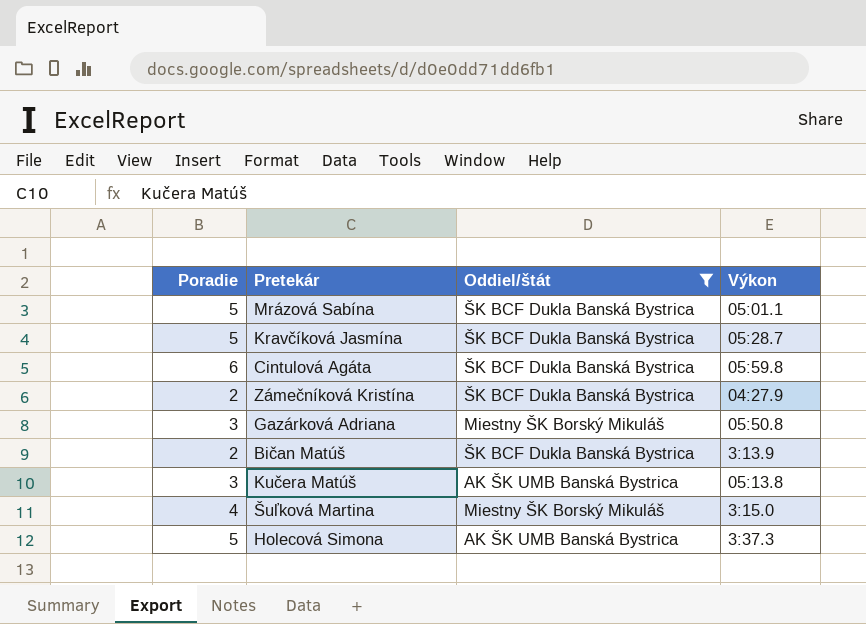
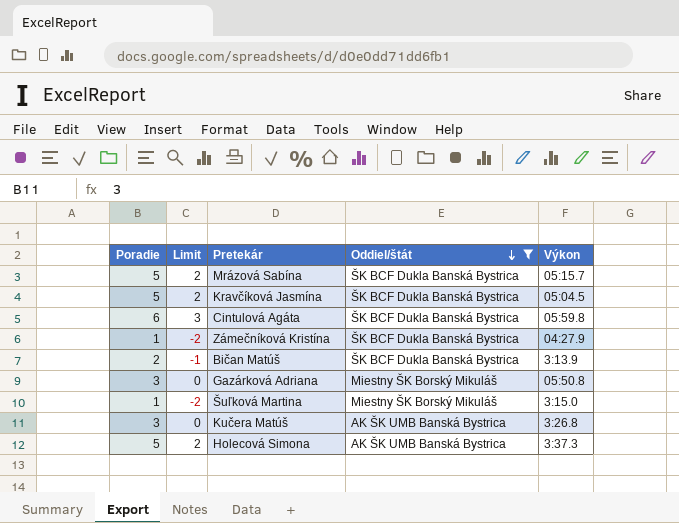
row order: none -> Oddiel/štát descending
column Limit | formula: none -> [Poradie] - 3
Mrázová Sabína | Výkon: 05:01.1 -> 05:15.7
Kravčíková Jasmína | Výkon: 05:28.7 -> 05:04.5
Zámečníková Kristína | Poradie: 2 -> 1
Šuľková Martina | Poradie: 4 -> 1
Kučera Matúš | Výkon: 05:13.8 -> 3:26.8

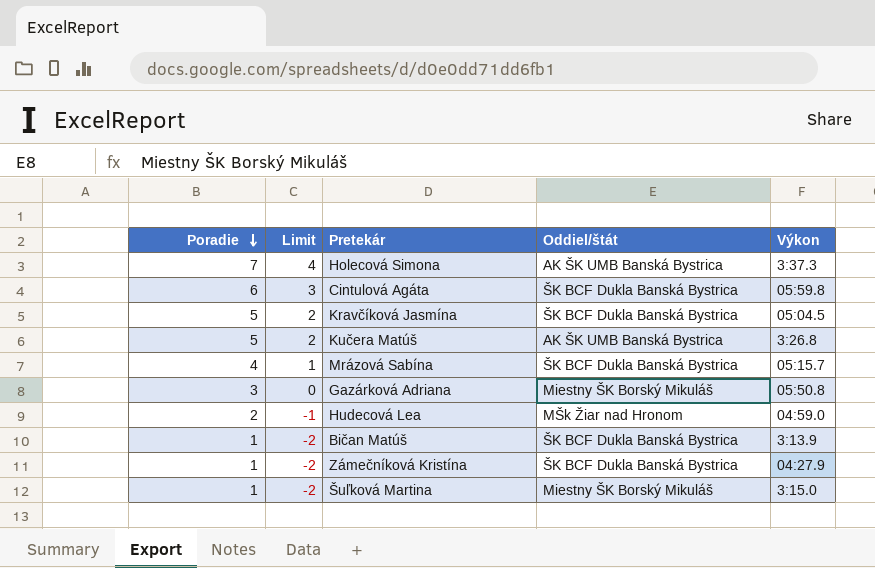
filter: Oddiel/štát != MŠk Žiar nad Hronom -> none
row order: Oddiel/štát descending -> Poradie descending
Holecová Simona | Poradie: 5 -> 7
Holecová Simona | Limit: 2 -> 4
Kučera Matúš | Poradie: 3 -> 5
Kučera Matúš | Limit: 0 -> 2
Mrázová Sabína | Poradie: 5 -> 4
Mrázová Sabína | Limit: 2 -> 1
Bičan Matúš | Poradie: 2 -> 1
Bičan Matúš | Limit: -1 -> -2

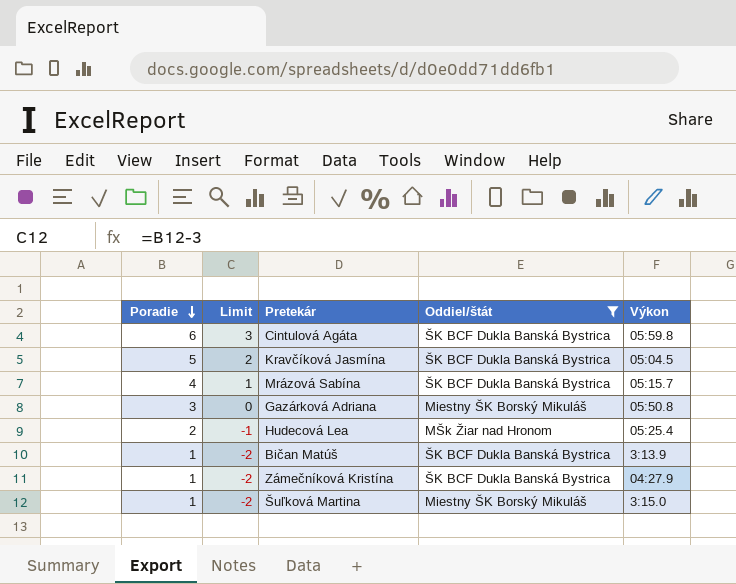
filter: none -> Oddiel/štát != AK ŠK UMB Banská Bystrica
Hudecová Lea | Výkon: 04:59.0 -> 05:25.4

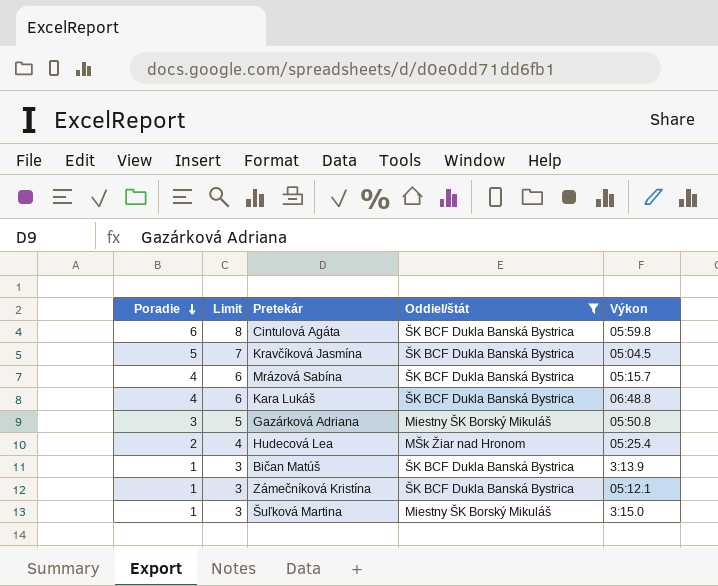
column Limit | formula: [Poradie] - 3 -> [Poradie] + 2
row Kara Lukáš: none -> 4 | 6 | ŠK BCF Dukla Banská Bystrica | 06:48.8
Zámečníková Kristína | Výkon: 04:27.9 -> 05:12.1

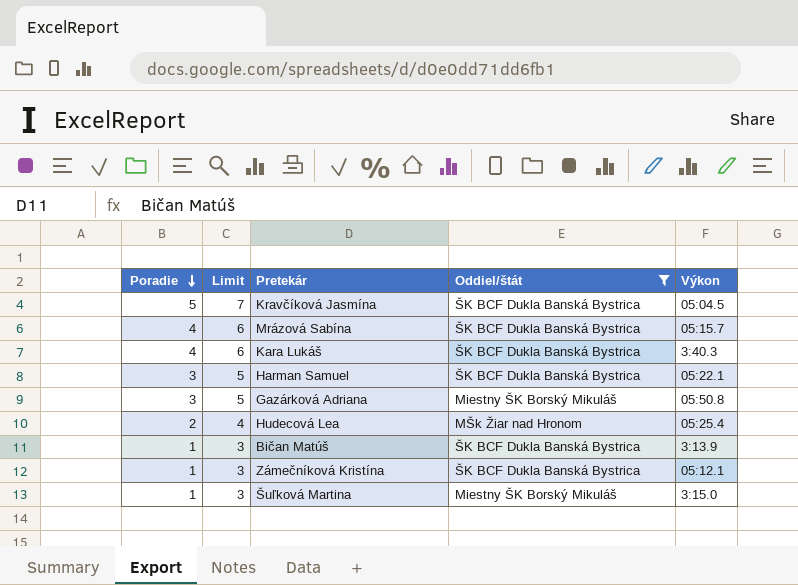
row Cintulová Agáta: 6 | 8 | ŠK BCF Dukla Banská Bystrica | 05:59.8 -> none
Kara Lukáš | Výkon: 06:48.8 -> 3:40.3
row Harman Samuel: none -> 3 | 5 | ŠK BCF Dukla Banská Bystrica | 05:22.1

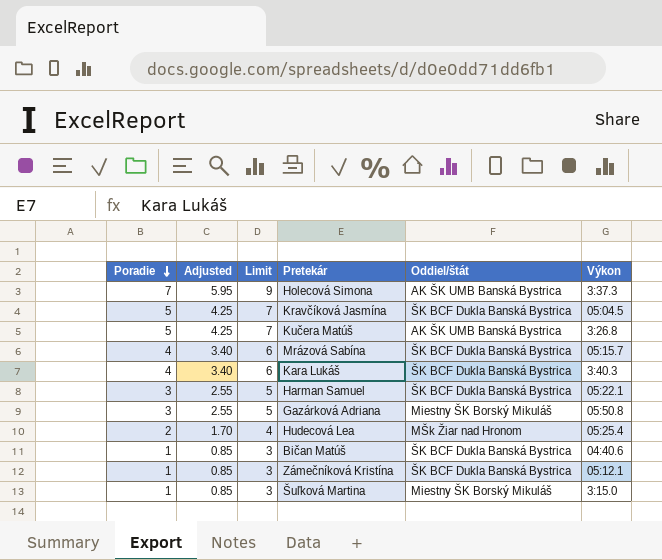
filter: Oddiel/štát != AK ŠK UMB Banská Bystrica -> none
column Adjusted | formula: none -> [Poradie] * 0.85
Bičan Matúš | Výkon: 3:13.9 -> 04:40.6

